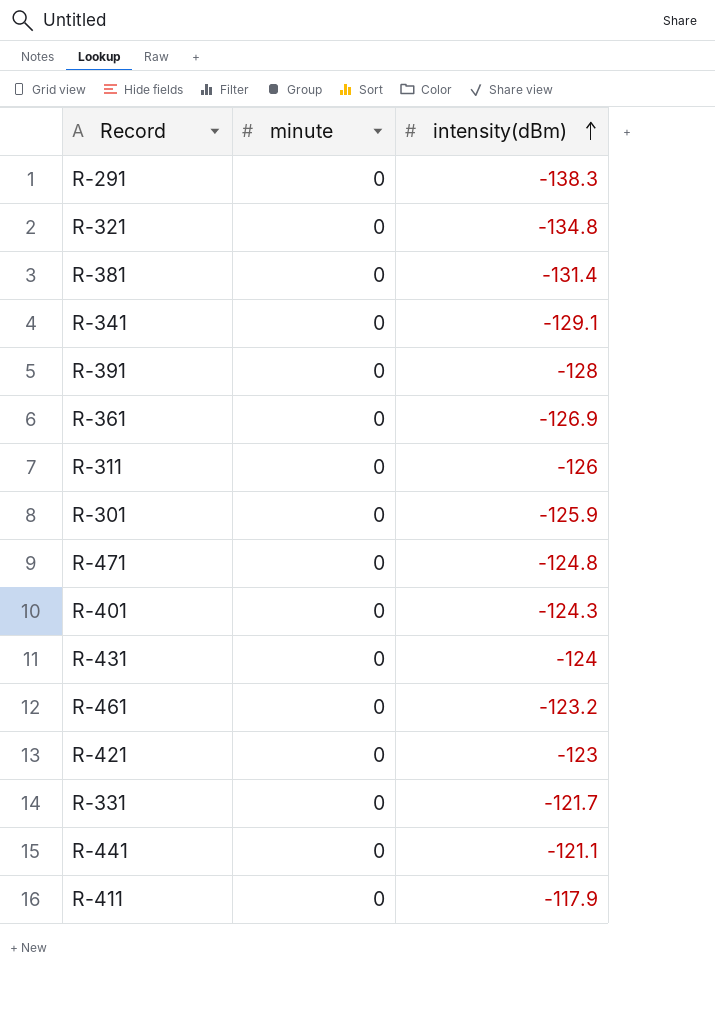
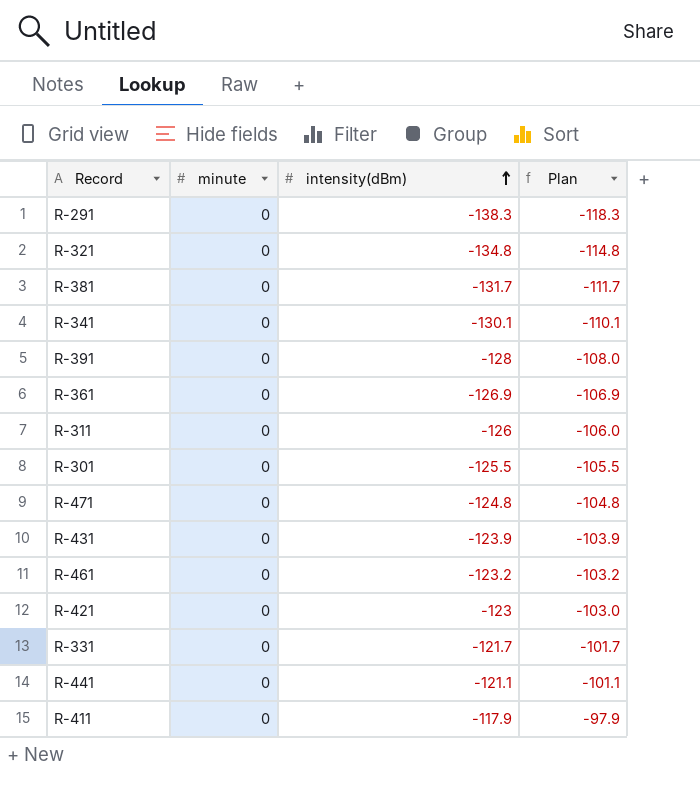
column Plan | formula: none -> [intensity(dBm)] + 20
row R-401: 0 | -124.3 -> none
R-381 | intensity(dBm): -131.4 -> -131.7
R-341 | intensity(dBm): -129.1 -> -130.1
R-301 | intensity(dBm): -125.9 -> -125.5
R-431 | intensity(dBm): -124 -> -123.9

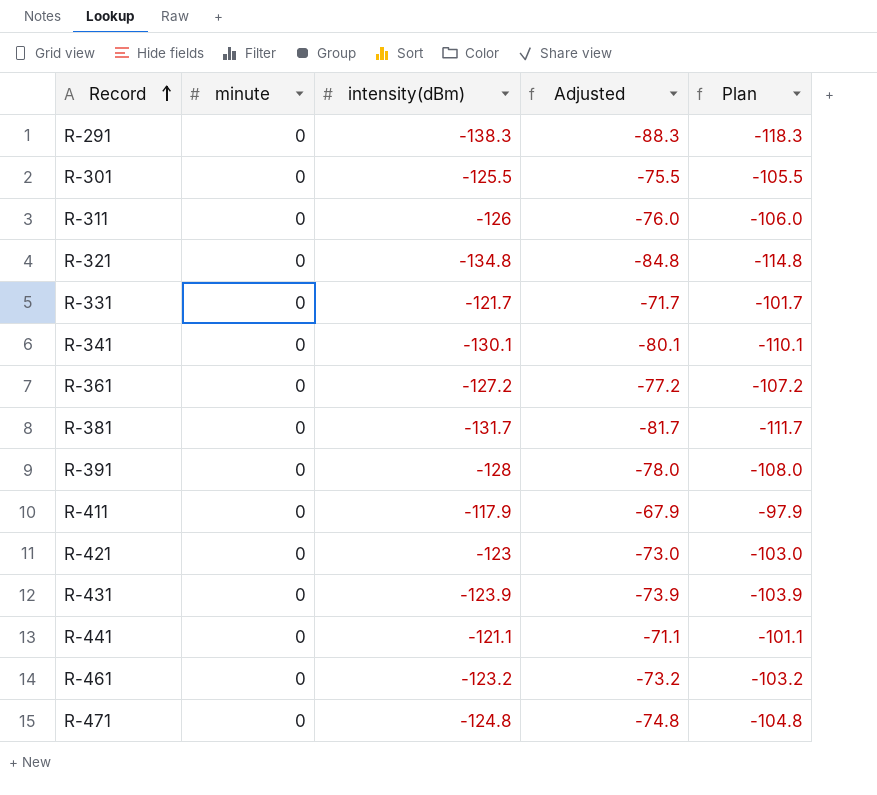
row order: intensity(dBm) ascending -> Record ascending
column Adjusted | formula: none -> [intensity(dBm)] + 50
R-361 | intensity(dBm): -126.9 -> -127.2
R-361 | Plan: -106.9 -> -107.2

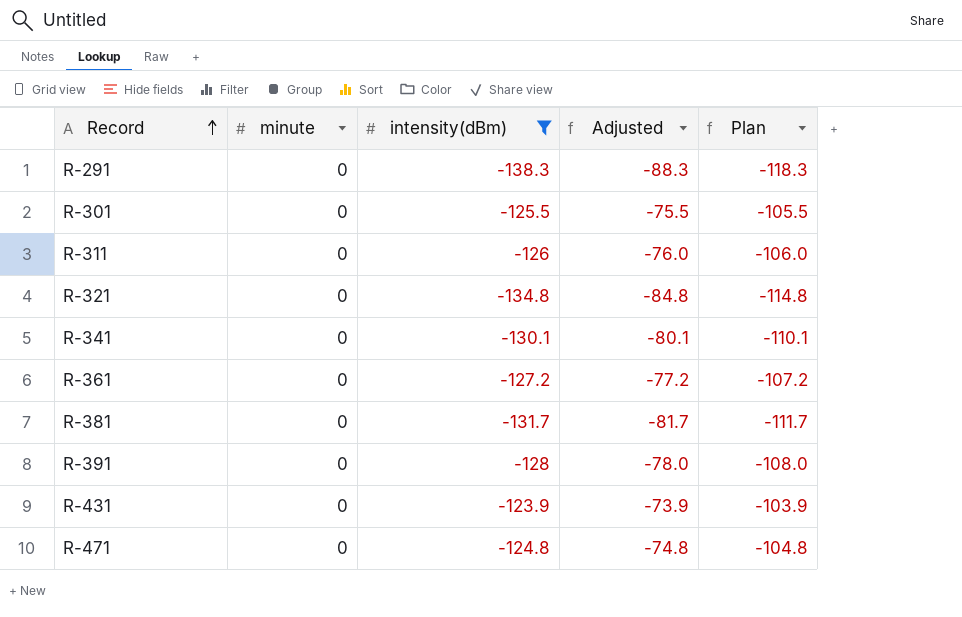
filter: none -> intensity(dBm) <= -123.9

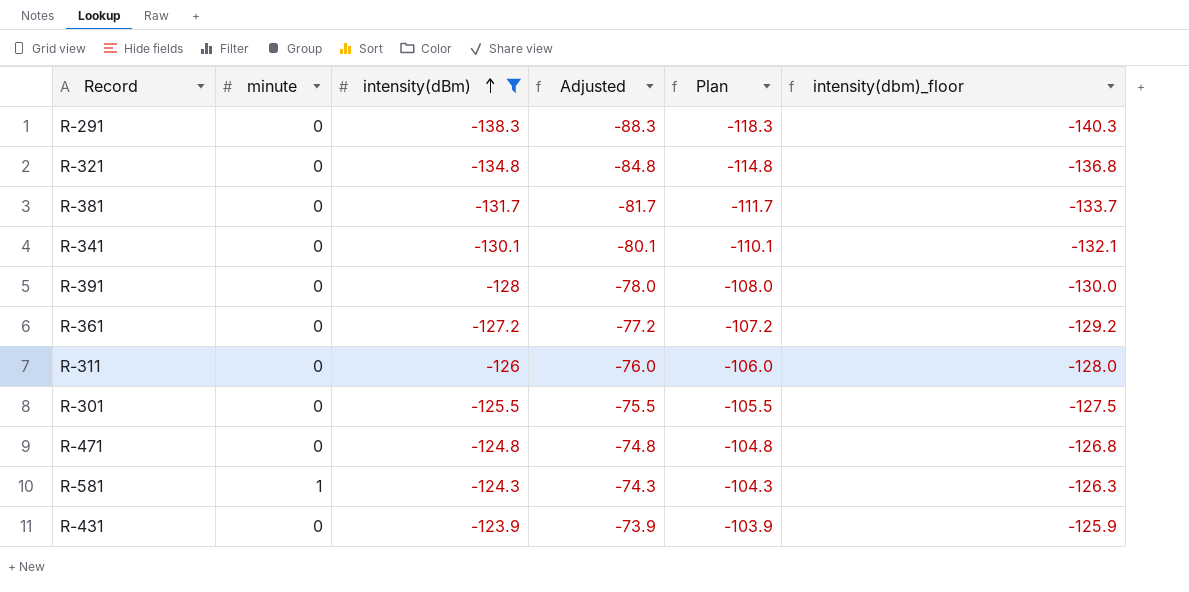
row order: Record ascending -> intensity(dBm) ascending
column intensity(dbm)_floor | formula: none -> [intensity(dBm)] - 2
row R-581: none -> 1 | -124.3 | -74.3 | -104.3 | -126.3

